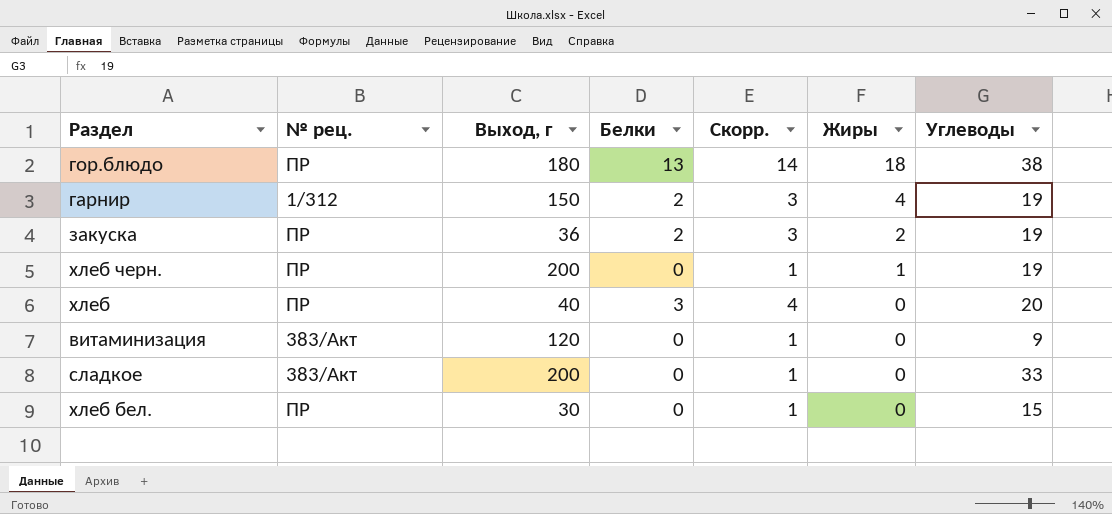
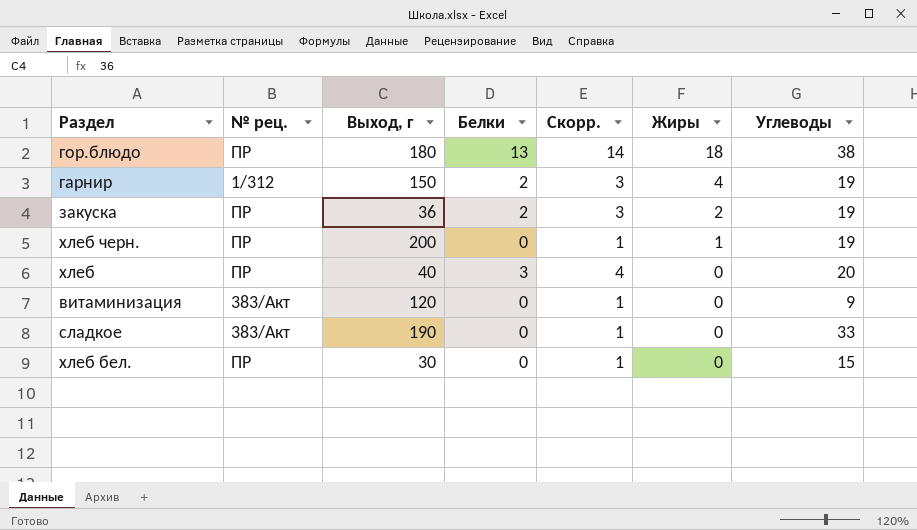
сладкое | Выход, г: 200 -> 190

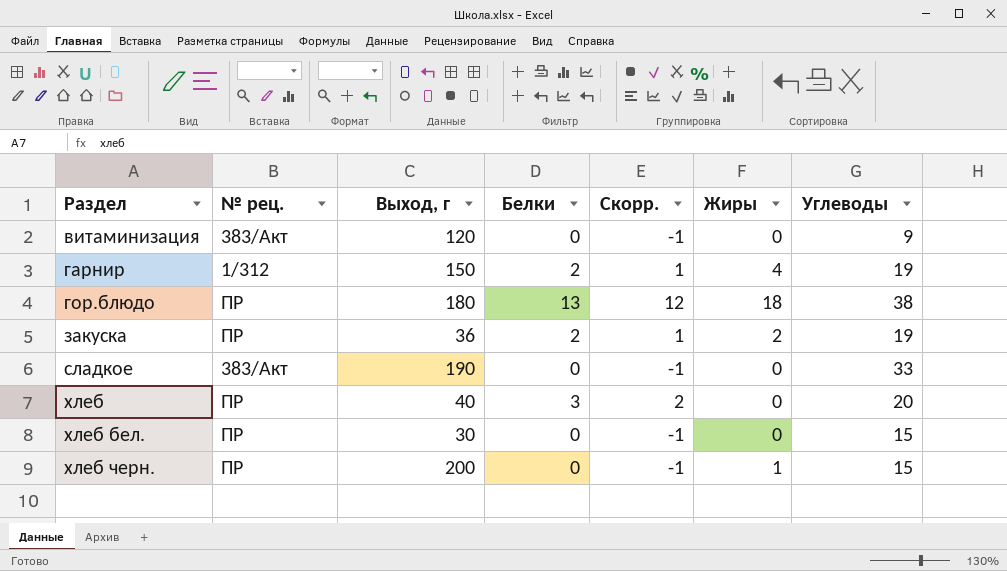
row order: Жиры descending -> Раздел ascending
column Скорр. | formula: [Белки] + 1 -> [Белки] - 1
хлеб черн. | Углеводы: 19 -> 15

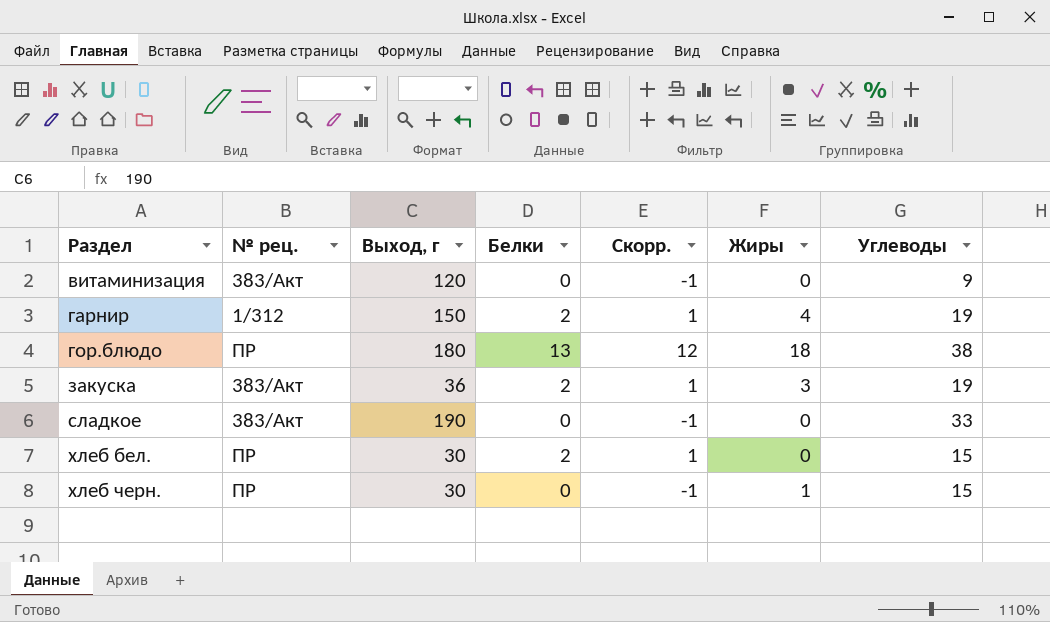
row хлеб: ПР | 40 | 3 | 2 | 0 | 20 -> none
закуска | № рец.: ПР -> 383/Акт
закуска | Жиры: 2 -> 3
хлеб бел. | Белки: 0 -> 2
хлеб бел. | Скорр.: -1 -> 1
хлеб черн. | Выход, г: 200 -> 30

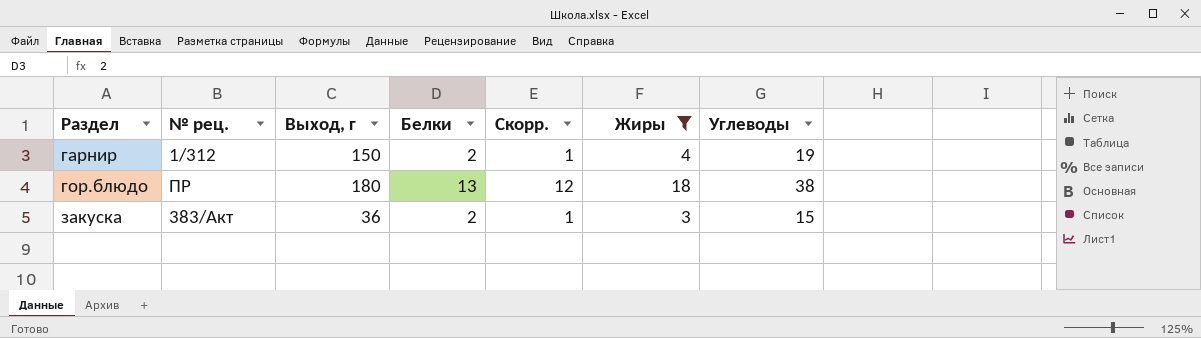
filter: none -> Жиры >= 3
закуска | Углеводы: 19 -> 15

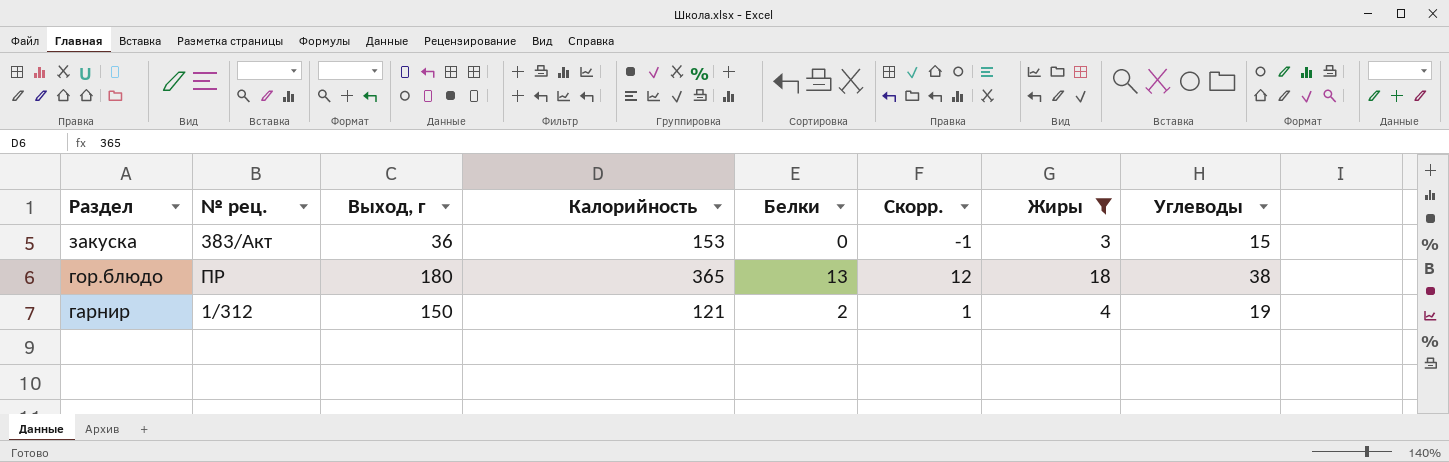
row order: Раздел ascending -> Раздел descending
column Калорийность | position: none -> 4
закуска | Белки: 2 -> 0
закуска | Скорр.: 1 -> -1

